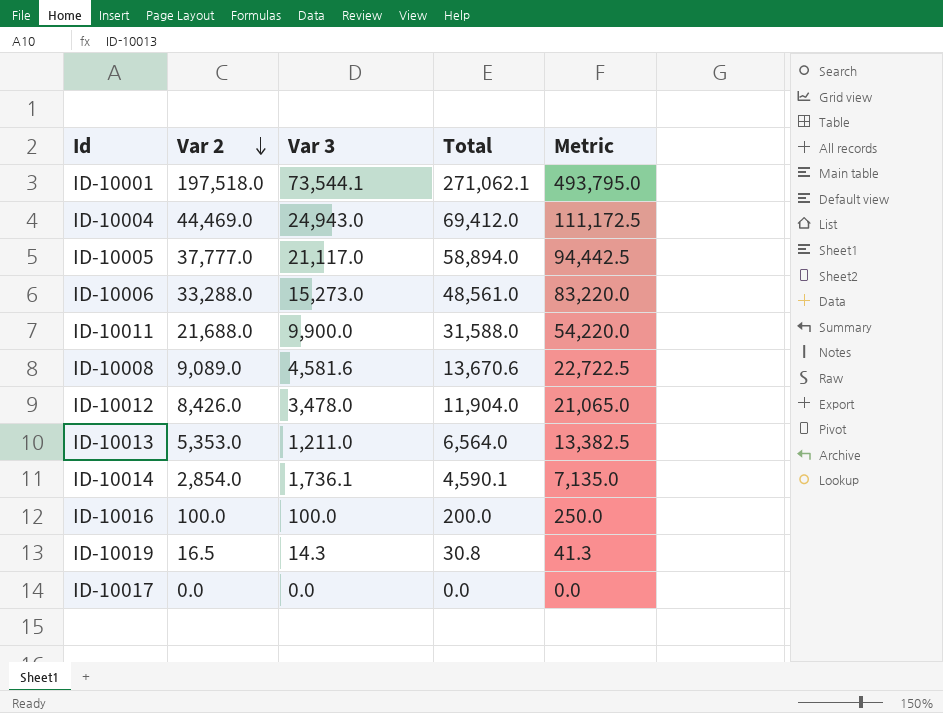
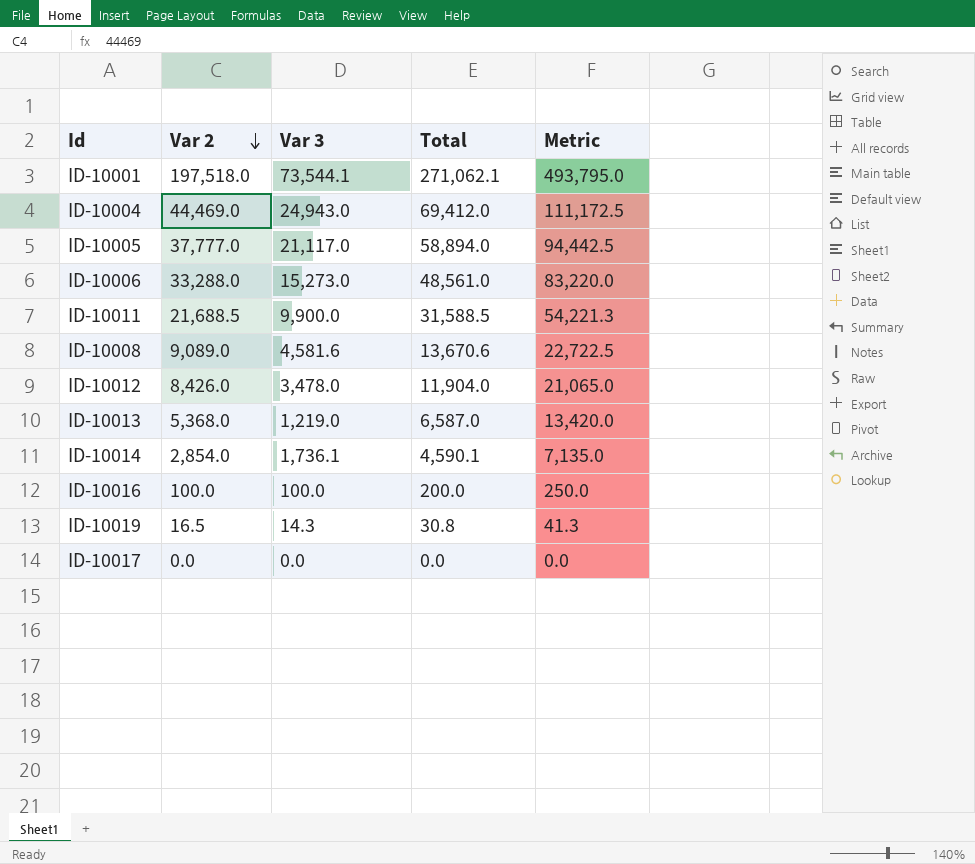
ID-10011 | Var 2: 21,688.0 -> 21,688.5
ID-10011 | Total: 31,588.0 -> 31,588.5
ID-10011 | Metric: 54,220.0 -> 54,221.3
ID-10013 | Var 2: 5,353.0 -> 5,368.0
ID-10013 | Var 3: 1,211.0 -> 1,219.0
ID-10013 | Total: 6,564.0 -> 6,587.0
ID-10013 | Metric: 13,382.5 -> 13,420.0

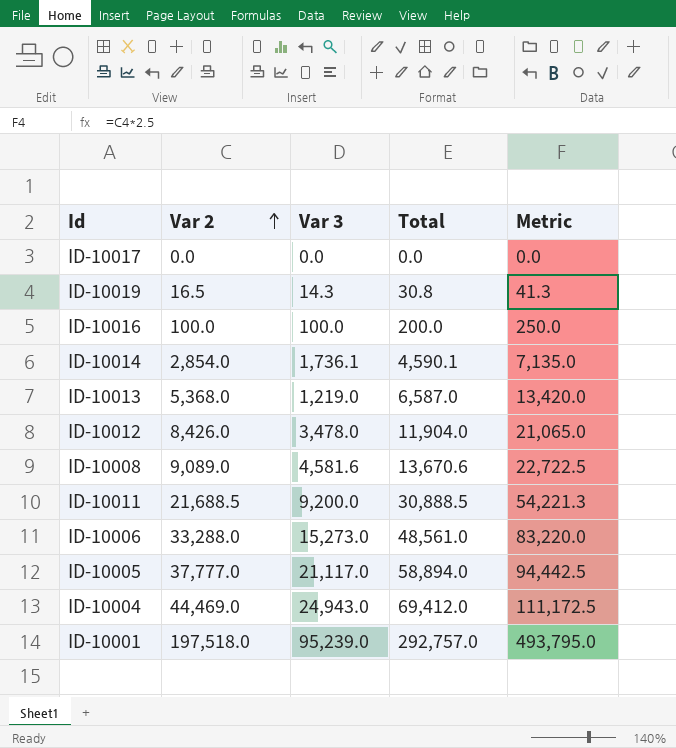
row order: Var 2 descending -> Var 2 ascending
ID-10011 | Var 3: 9,900.0 -> 9,200.0
ID-10011 | Total: 31,588.5 -> 30,888.5
ID-10001 | Var 3: 73,544.1 -> 95,239.0
ID-10001 | Total: 271,062.1 -> 292,757.0

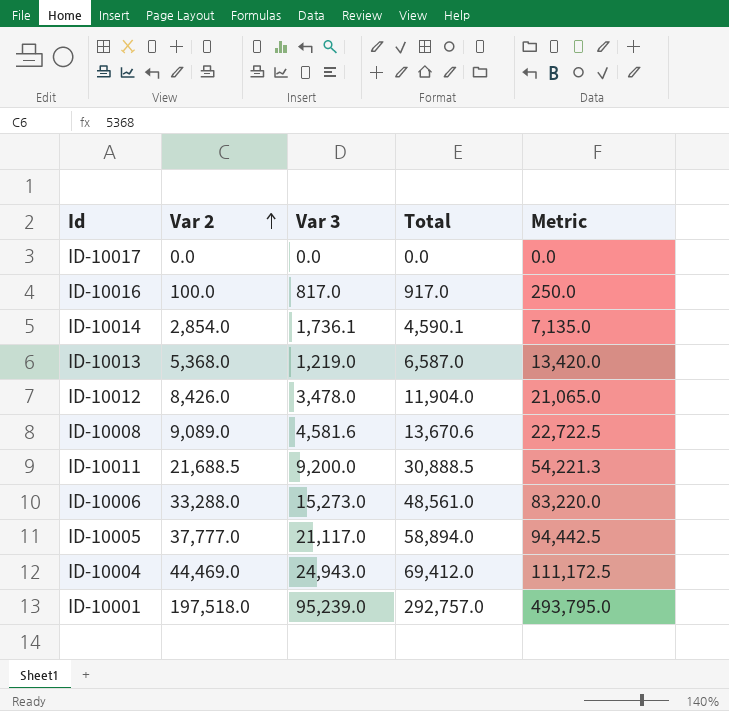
row ID-10019: 16.5 | 14.3 | 30.8 | 41.3 -> none
ID-10016 | Var 3: 100.0 -> 817.0
ID-10016 | Total: 200.0 -> 917.0

